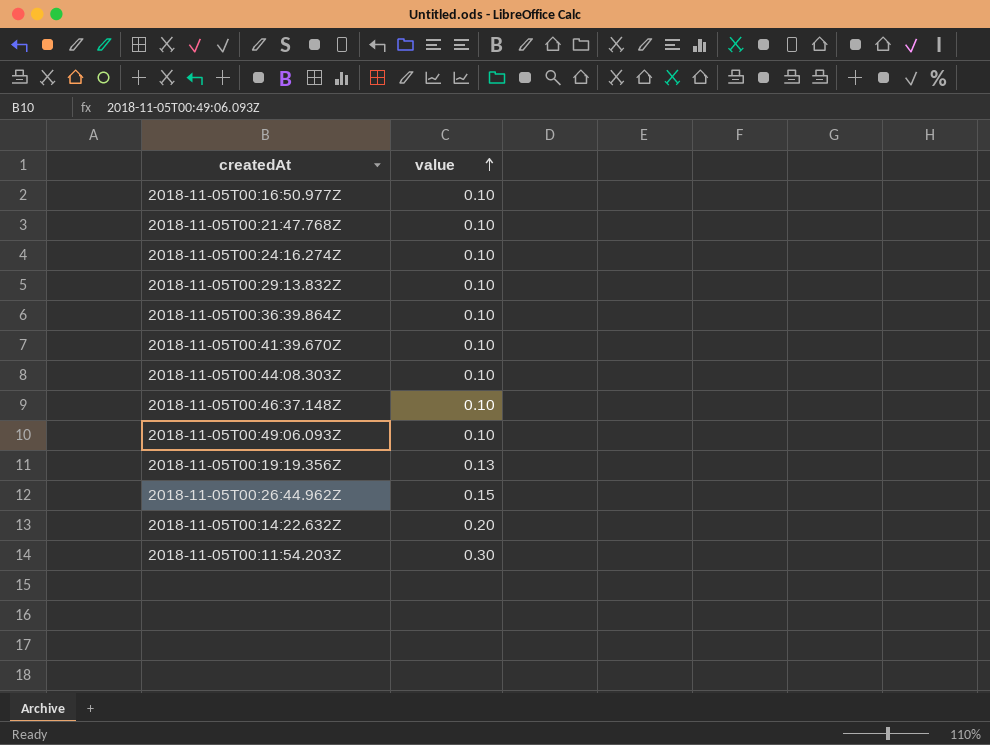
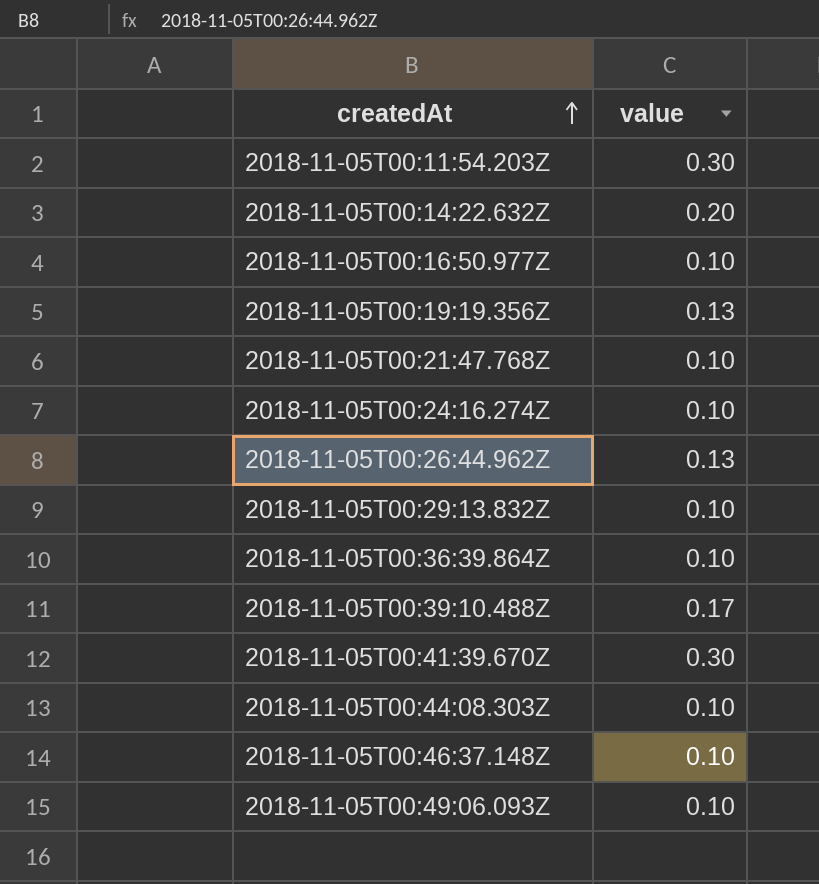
row order: value ascending -> createdAt ascending
2018-11-05T00:26:44.962Z | value: 0.15 -> 0.13
row 2018-11-05T00:39:10.488Z: none -> 0.17
2018-11-05T00:41:39.670Z | value: 0.10 -> 0.30

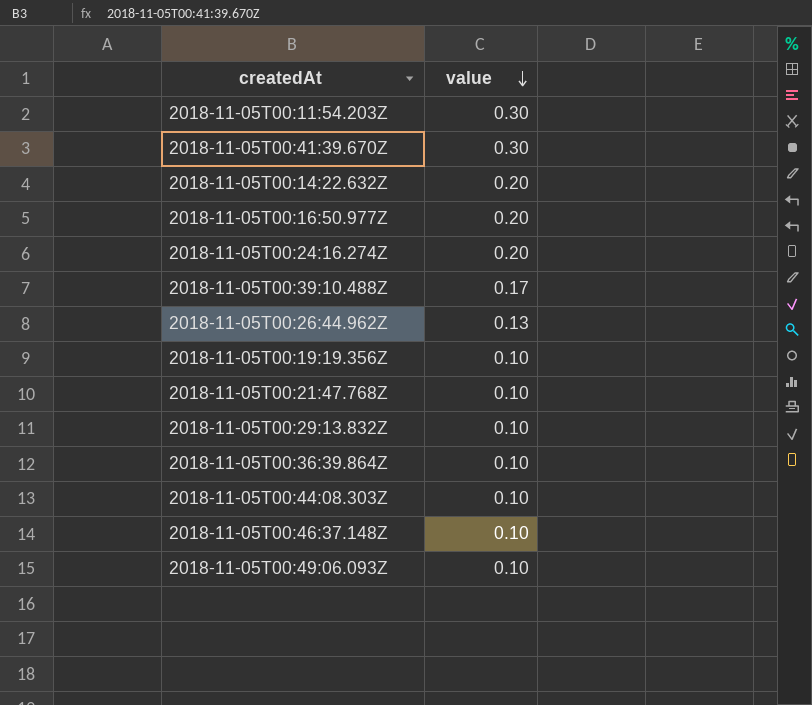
row order: createdAt ascending -> value descending
2018-11-05T00:16:50.977Z | value: 0.10 -> 0.20
2018-11-05T00:24:16.274Z | value: 0.10 -> 0.20
2018-11-05T00:19:19.356Z | value: 0.13 -> 0.10

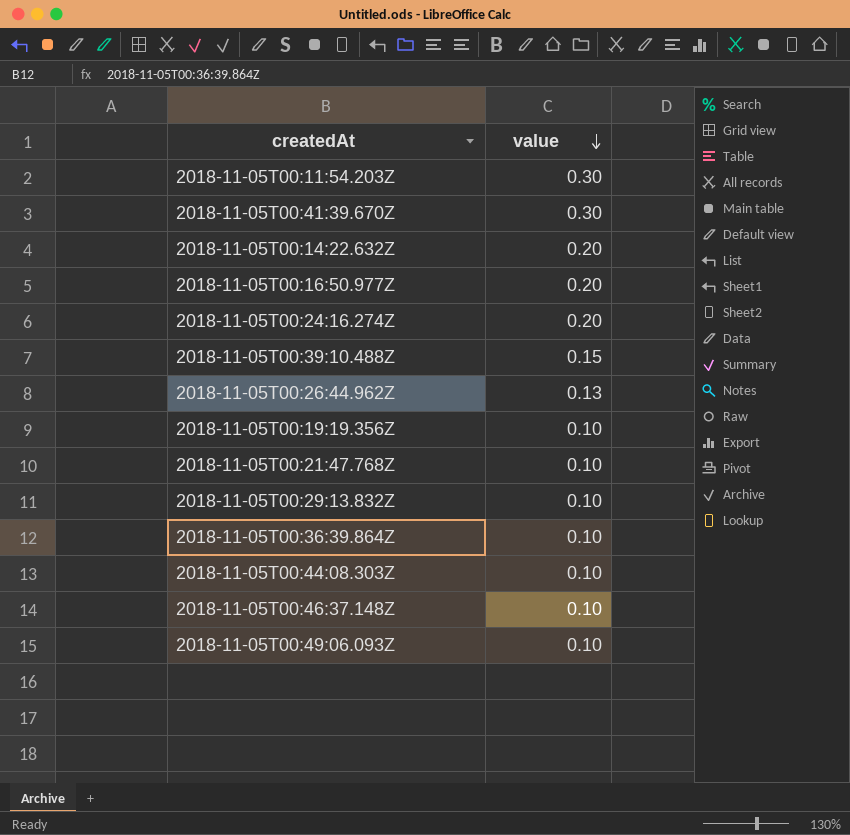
2018-11-05T00:39:10.488Z | value: 0.17 -> 0.15

